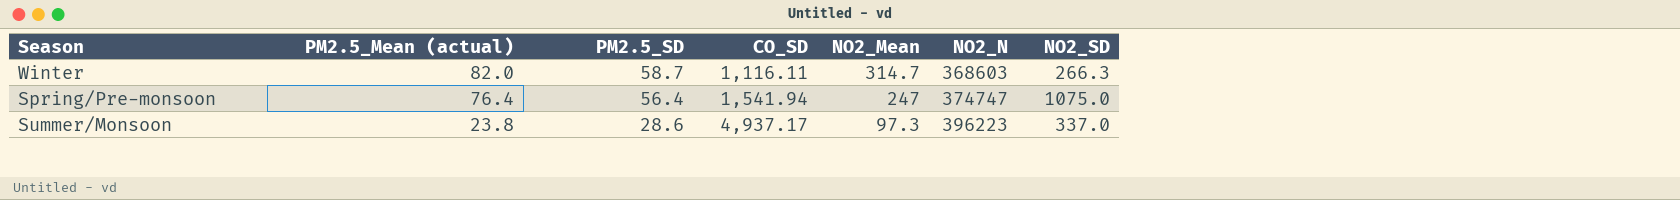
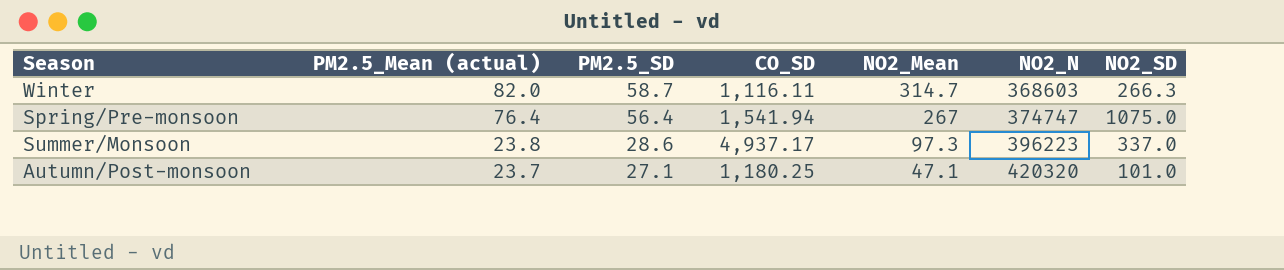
Spring/Pre-monsoon | NO2_Mean: 247 -> 267
row Autumn/Post-monsoon: none -> 23.7 | 27.1 | 1,180.25 | 47.1 | 420320 | 101.0

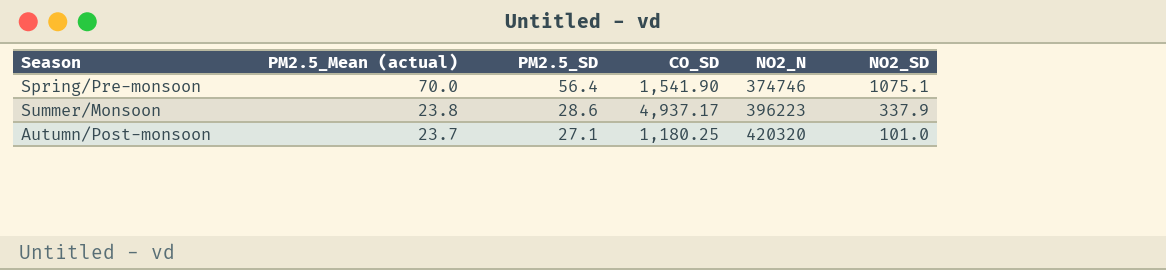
column NO2_Mean | position: 5 -> none
row Winter: 82.0 | 58.7 | 1,116.11 | 314.7 | 368603 | 266.3 -> none
Spring/Pre-monsoon | PM2.5_Mean (actual): 76.4 -> 70.0
Spring/Pre-monsoon | CO_SD: 1,541.94 -> 1,541.90
Spring/Pre-monsoon | NO2_N: 374747 -> 374746
Spring/Pre-monsoon | NO2_SD: 1075.0 -> 1075.1
Summer/Monsoon | NO2_SD: 337.0 -> 337.9

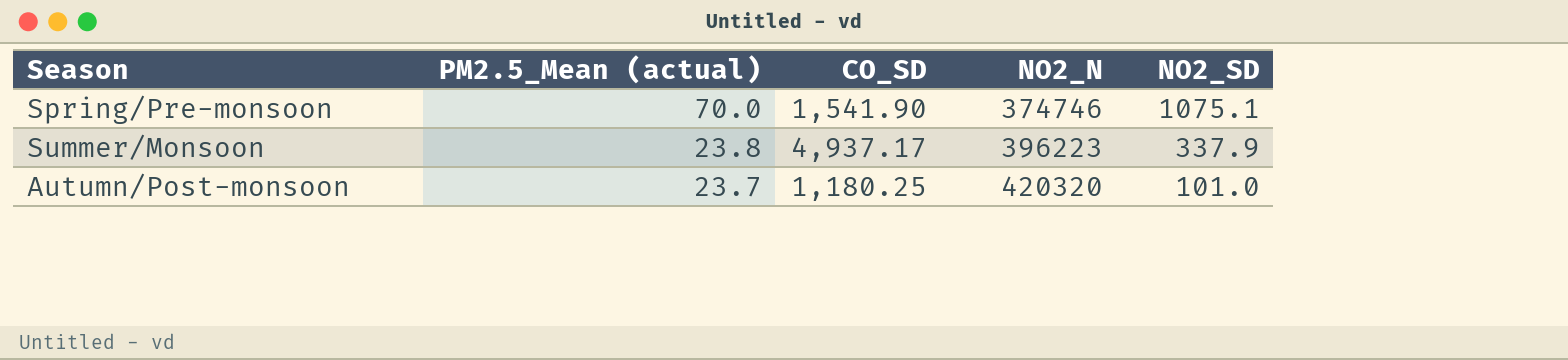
column PM2.5_SD | position: 3 -> none

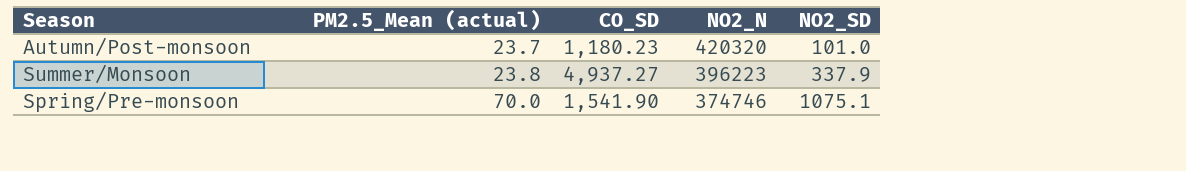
row order: PM2.5_Mean (actual) descending -> PM2.5_Mean (actual) ascending
Autumn/Post-monsoon | CO_SD: 1,180.25 -> 1,180.23
Summer/Monsoon | CO_SD: 4,937.17 -> 4,937.27

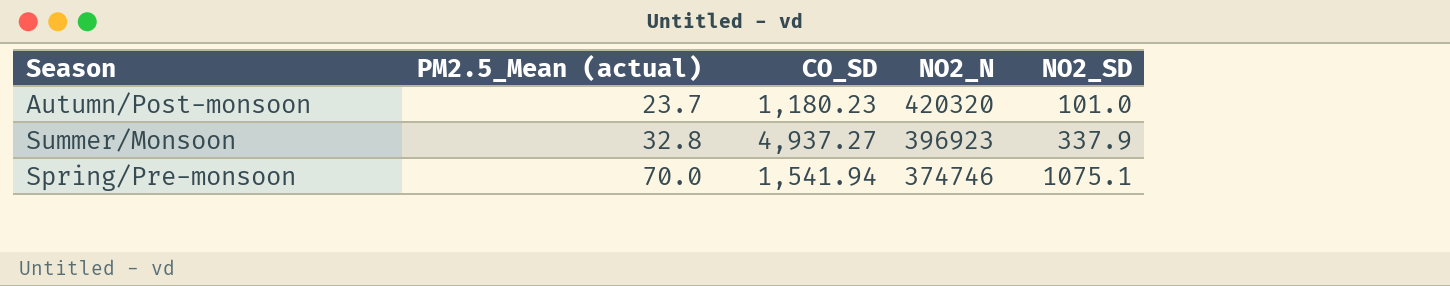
Summer/Monsoon | PM2.5_Mean (actual): 23.8 -> 32.8
Summer/Monsoon | NO2_N: 396223 -> 396923
Spring/Pre-monsoon | CO_SD: 1,541.90 -> 1,541.94

